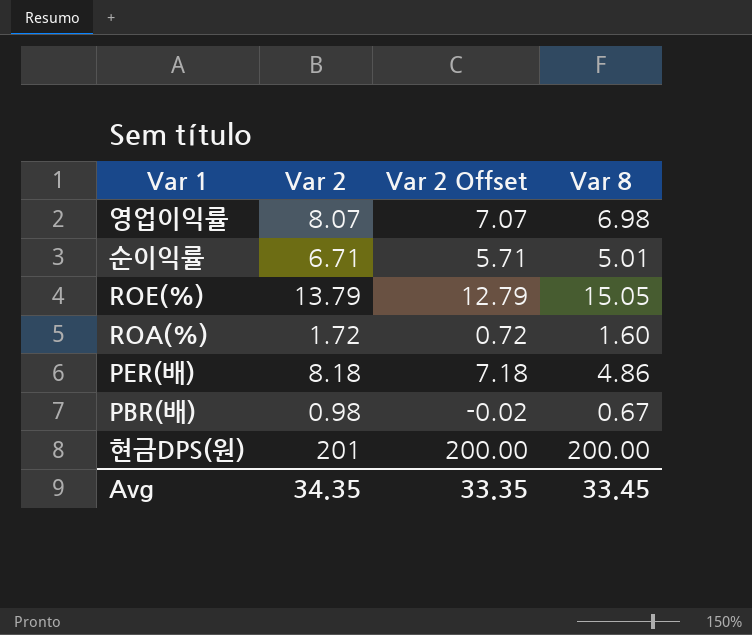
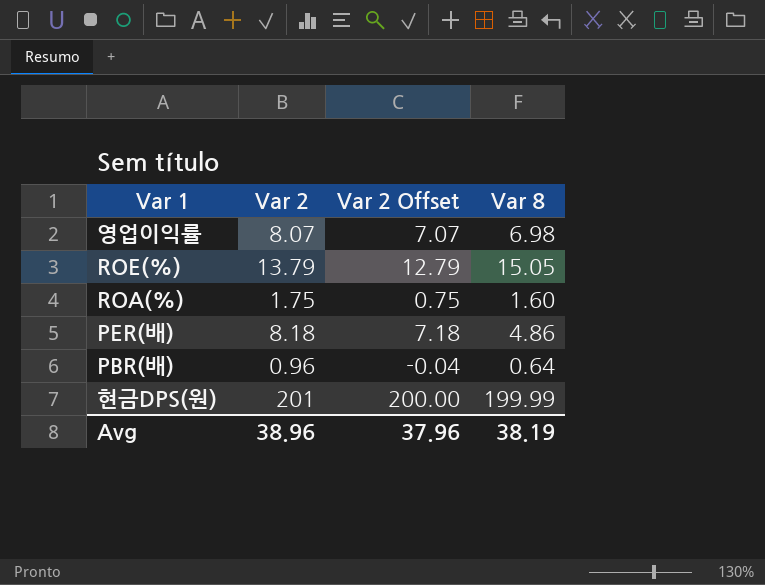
row 순이익률: 6.71 | 5.71 | 5.01 -> none
ROA(%) | Var 2: 1.72 -> 1.75
ROA(%) | Var 2 Offset: 0.72 -> 0.75
PBR(배) | Var 2: 0.98 -> 0.96
PBR(배) | Var 2 Offset: -0.02 -> -0.04
PBR(배) | Var 8: 0.67 -> 0.64
현금DPS(원) | Var 8: 200.00 -> 199.99
Avg | Var 2: 34.35 -> 38.96
Avg | Var 2 Offset: 33.35 -> 37.96
Avg | Var 8: 33.45 -> 38.19

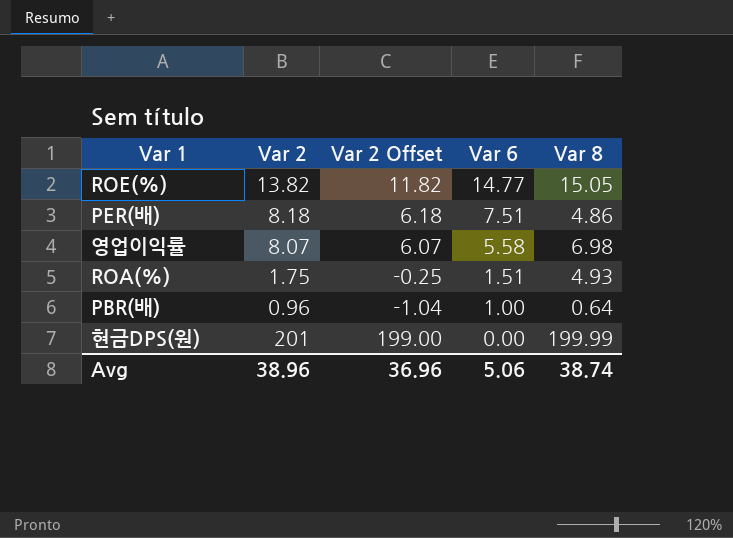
row order: none -> Var 6 descending
column Var 2 Offset | formula: [Var 2] - 1 -> [Var 2] - 2
column Var 6 | position: none -> 4
ROE(%) | Var 2: 13.79 -> 13.82
ROA(%) | Var 8: 1.60 -> 4.93
Avg | Var 2 Offset: 37.96 -> 36.96
Avg | Var 8: 38.19 -> 38.74

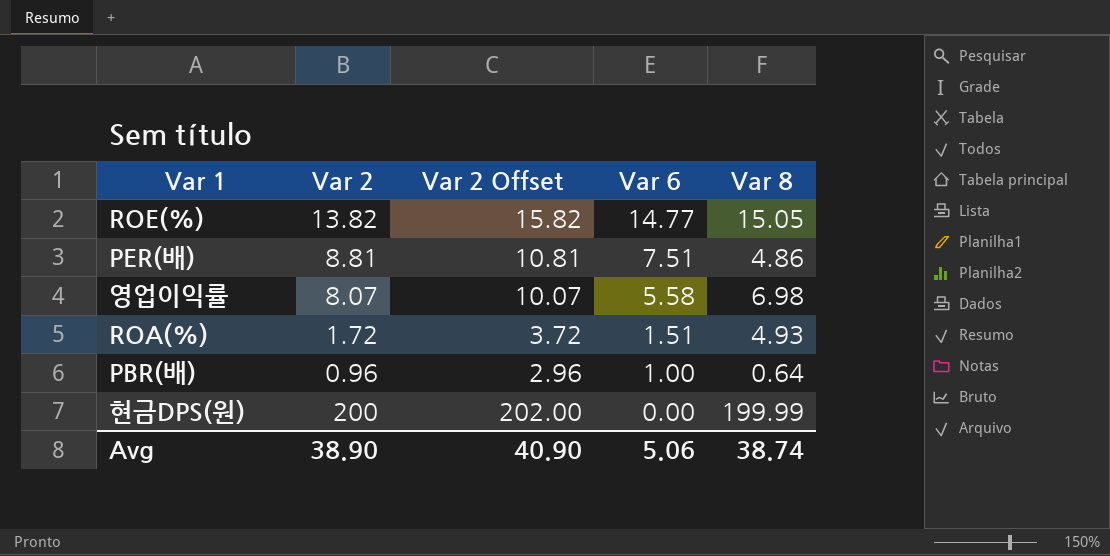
column Var 2 Offset | formula: [Var 2] - 2 -> [Var 2] + 2
PER(배) | Var 2: 8.18 -> 8.81
ROA(%) | Var 2: 1.75 -> 1.72
현금DPS(원) | Var 2: 201 -> 200
Avg | Var 2: 38.96 -> 38.90
Avg | Var 2 Offset: 36.96 -> 40.90

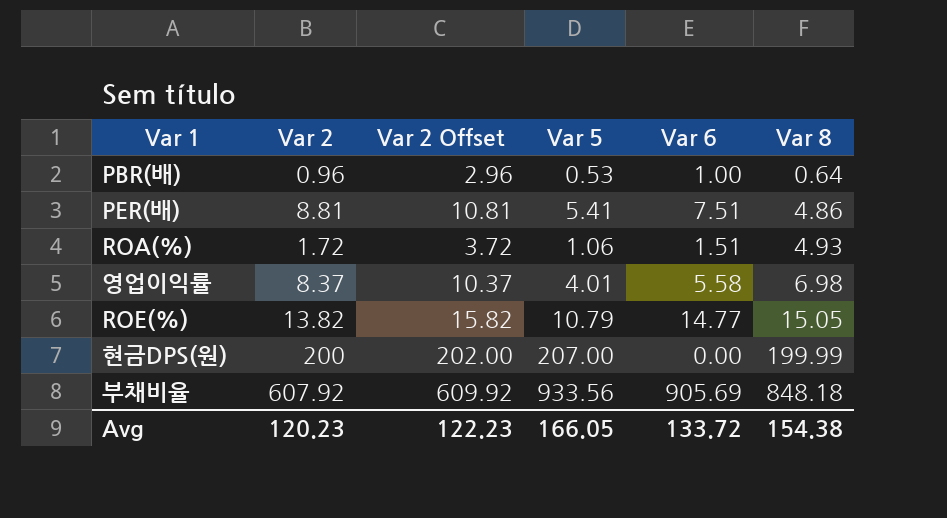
row order: Var 6 descending -> Var 8 ascending
column Var 5 | position: none -> 4
영업이익률 | Var 2: 8.07 -> 8.37
영업이익률 | Var 2 Offset: 10.07 -> 10.37
row 부채비율: none -> 607.92 | 609.92 | 933.56 | 905.69 | 848.18
Avg | Var 2: 38.90 -> 120.23
Avg | Var 2 Offset: 40.90 -> 122.23
Avg | Var 6: 5.06 -> 133.72
Avg | Var 8: 38.74 -> 154.38

